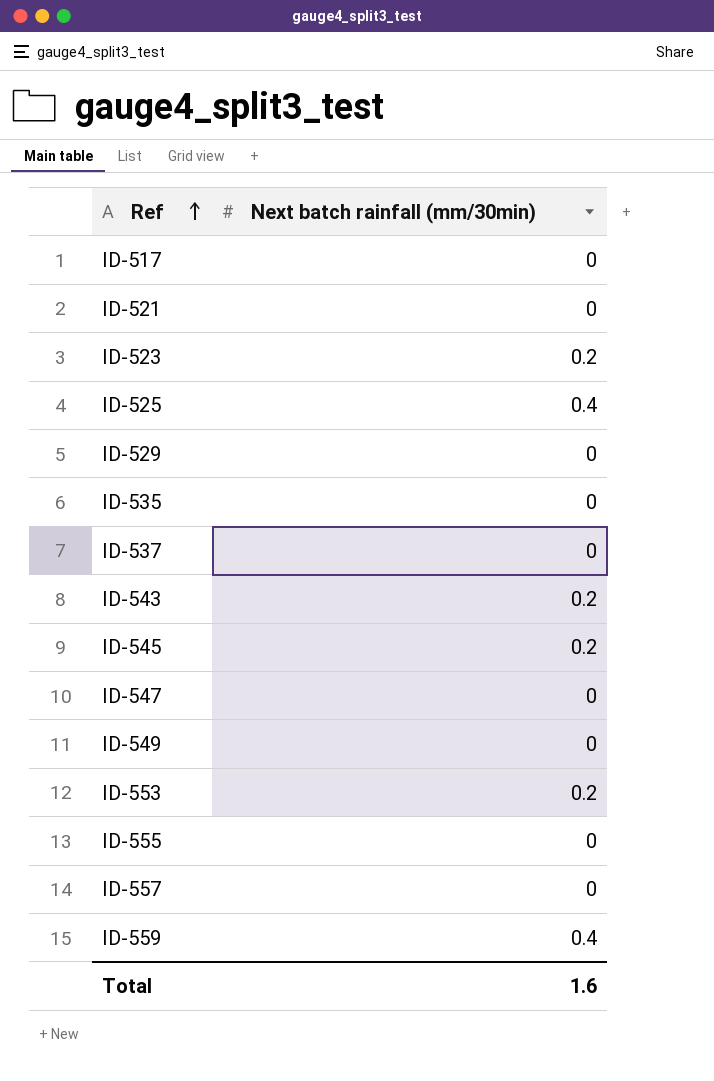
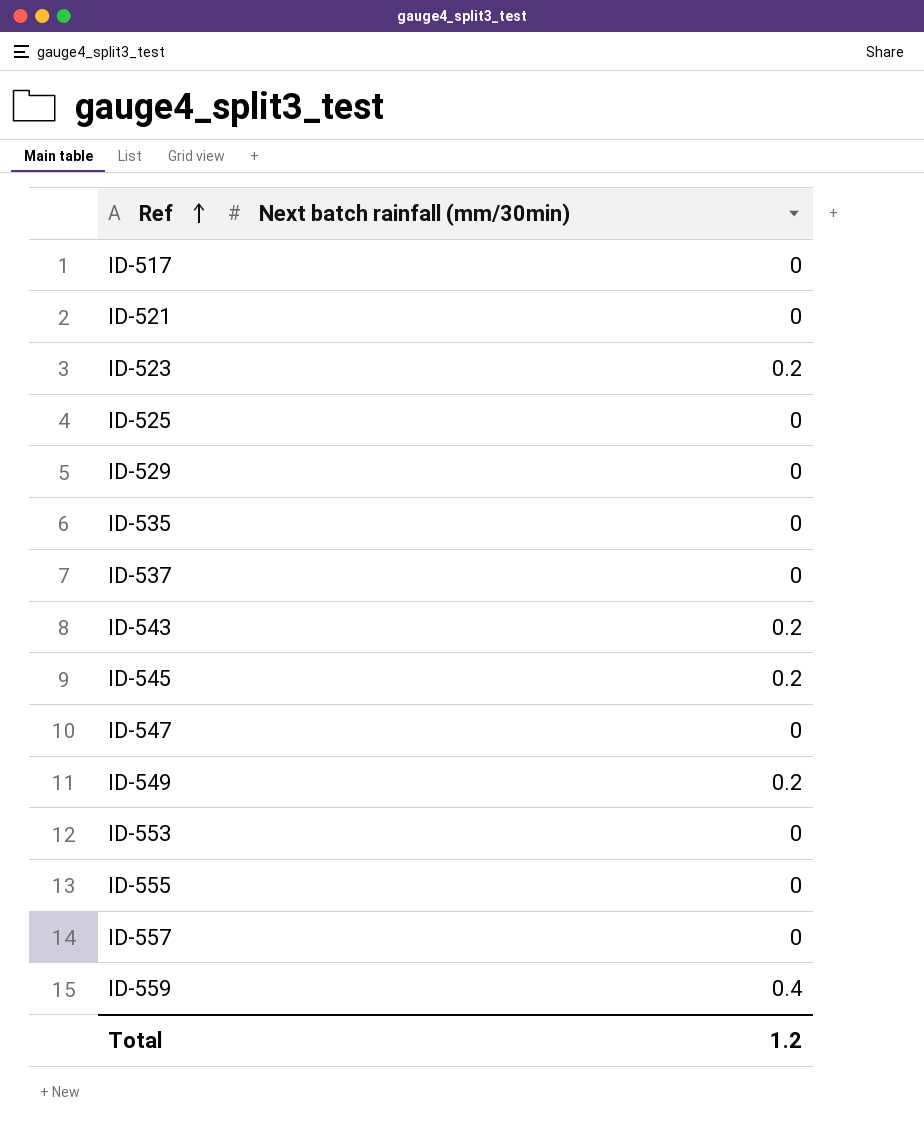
ID-525 | Next batch rainfall (mm/30min): 0.4 -> 0
ID-549 | Next batch rainfall (mm/30min): 0 -> 0.2
ID-553 | Next batch rainfall (mm/30min): 0.2 -> 0
Total | Next batch rainfall (mm/30min): 1.6 -> 1.2

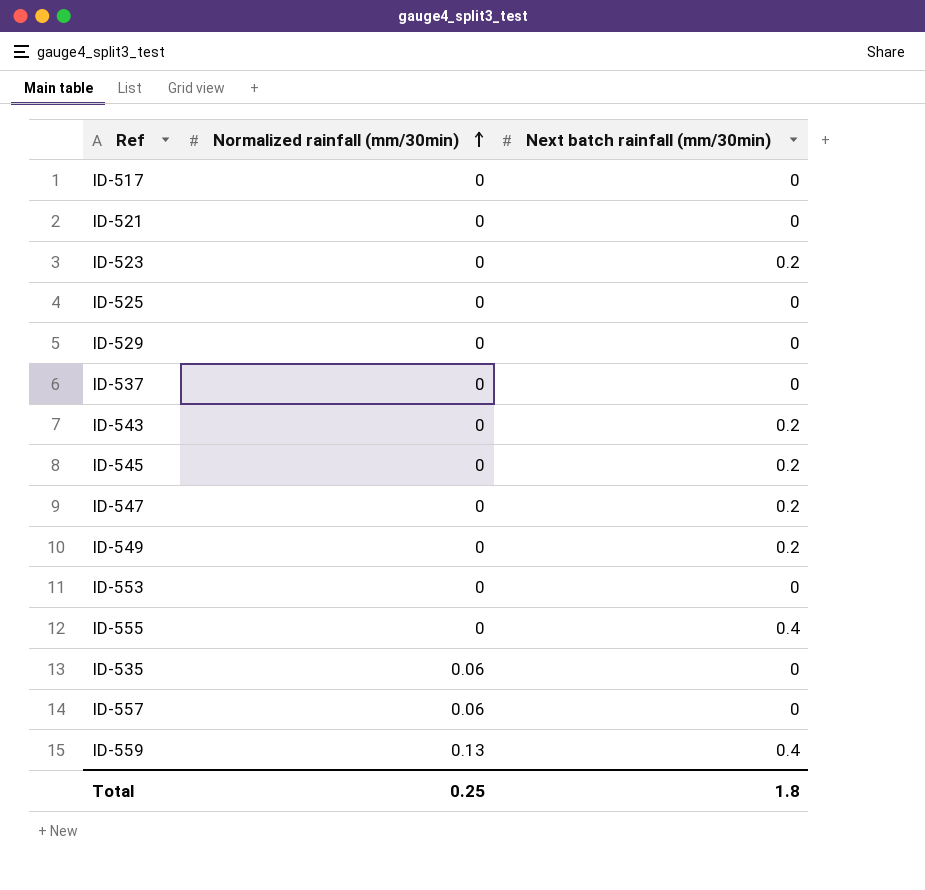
row order: Ref ascending -> Normalized rainfall (mm/30min) ascending
column Normalized rainfall (mm/30min) | position: none -> 2
ID-547 | Next batch rainfall (mm/30min): 0 -> 0.2
ID-555 | Next batch rainfall (mm/30min): 0 -> 0.4
Total | Next batch rainfall (mm/30min): 1.2 -> 1.8

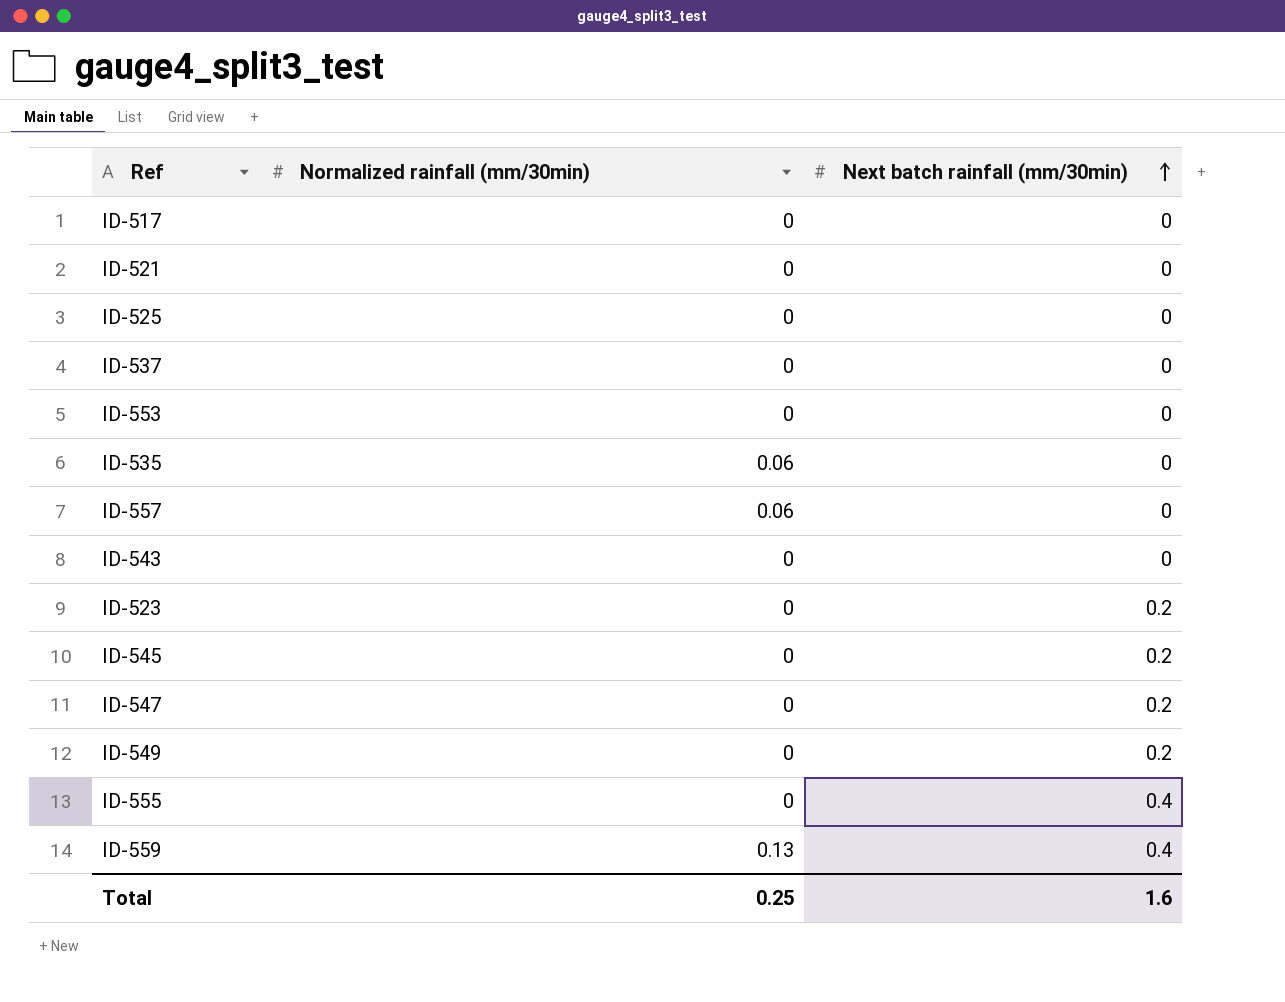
row order: Normalized rainfall (mm/30min) ascending -> Next batch rainfall (mm/30min) ascending
row ID-529: 0 | 0 -> none
ID-543 | Next batch rainfall (mm/30min): 0.2 -> 0
Total | Next batch rainfall (mm/30min): 1.8 -> 1.6

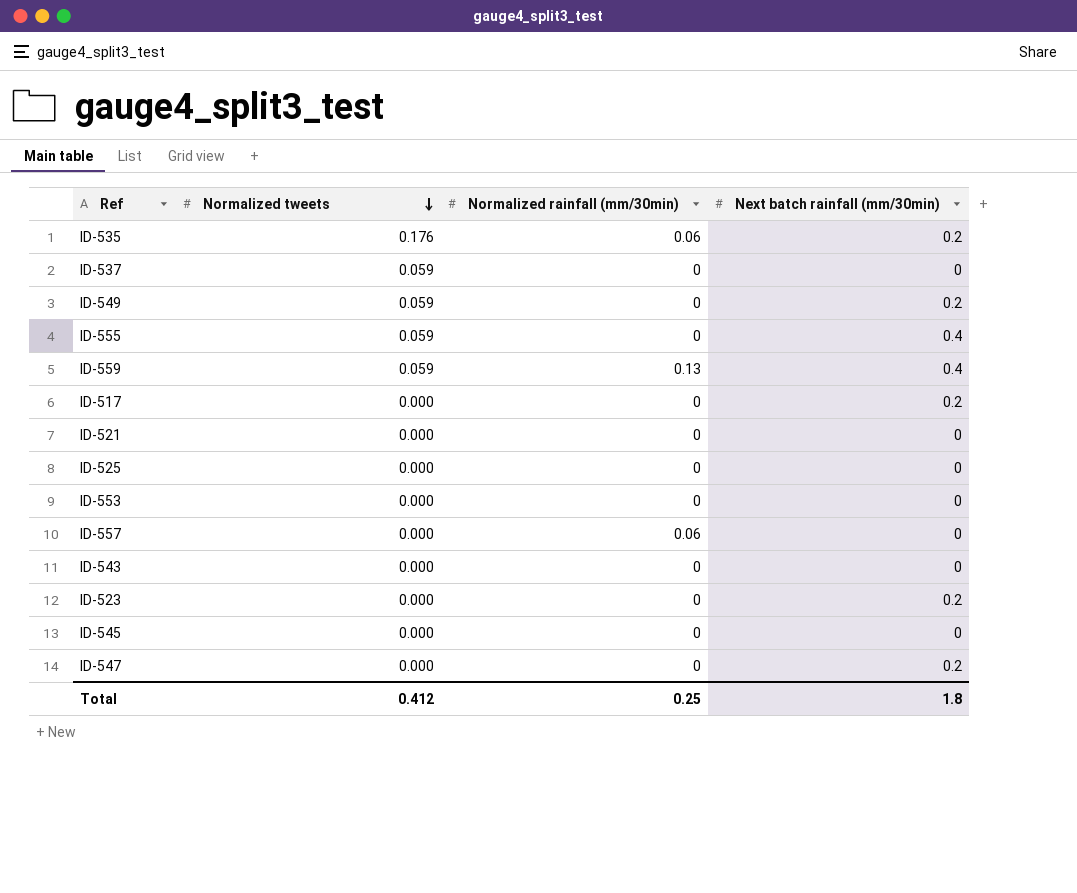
row order: Next batch rainfall (mm/30min) ascending -> Normalized tweets descending
column Normalized tweets | position: none -> 2
ID-535 | Next batch rainfall (mm/30min): 0 -> 0.2
ID-517 | Next batch rainfall (mm/30min): 0 -> 0.2
ID-545 | Next batch rainfall (mm/30min): 0.2 -> 0
Total | Next batch rainfall (mm/30min): 1.6 -> 1.8

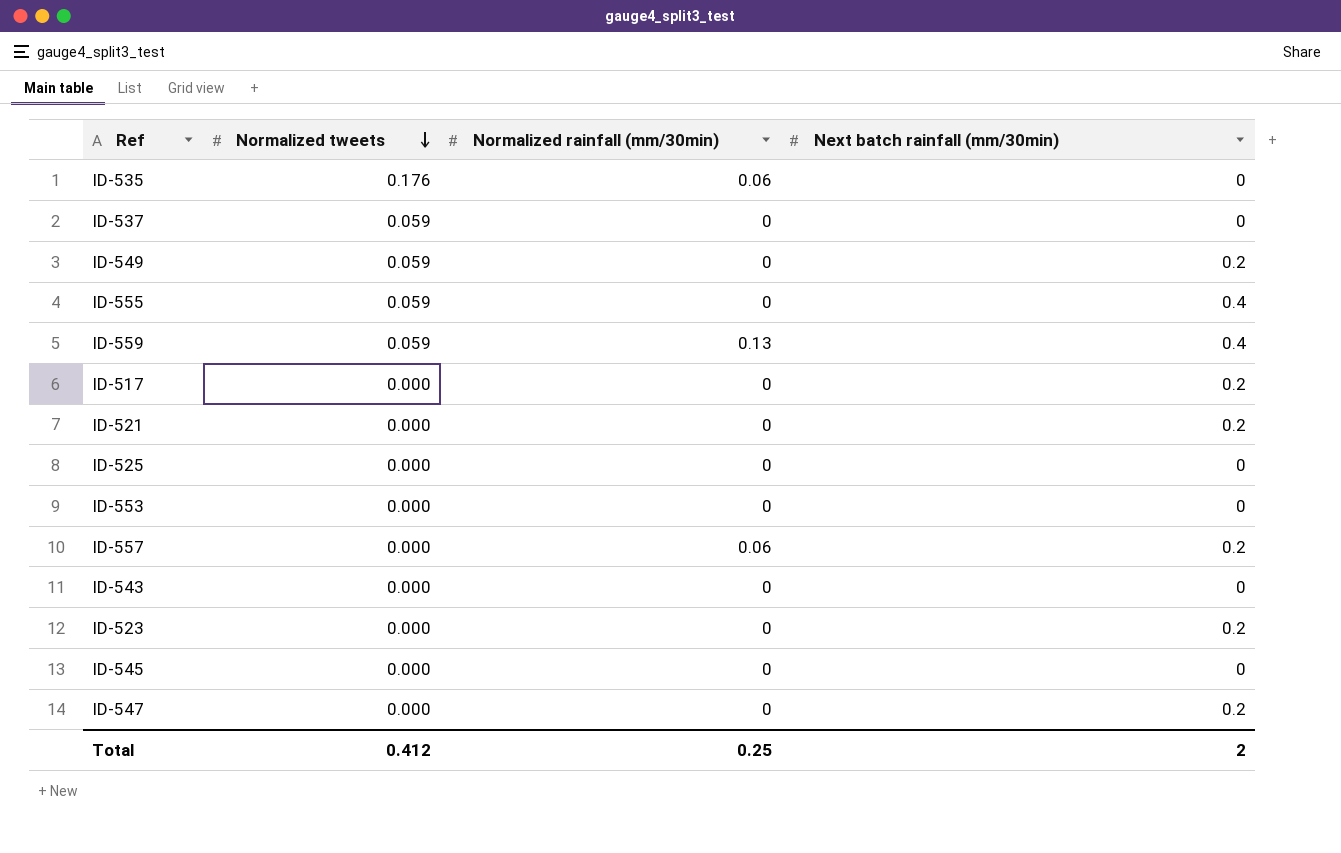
ID-535 | Next batch rainfall (mm/30min): 0.2 -> 0
ID-521 | Next batch rainfall (mm/30min): 0 -> 0.2
ID-557 | Next batch rainfall (mm/30min): 0 -> 0.2
Total | Next batch rainfall (mm/30min): 1.8 -> 2

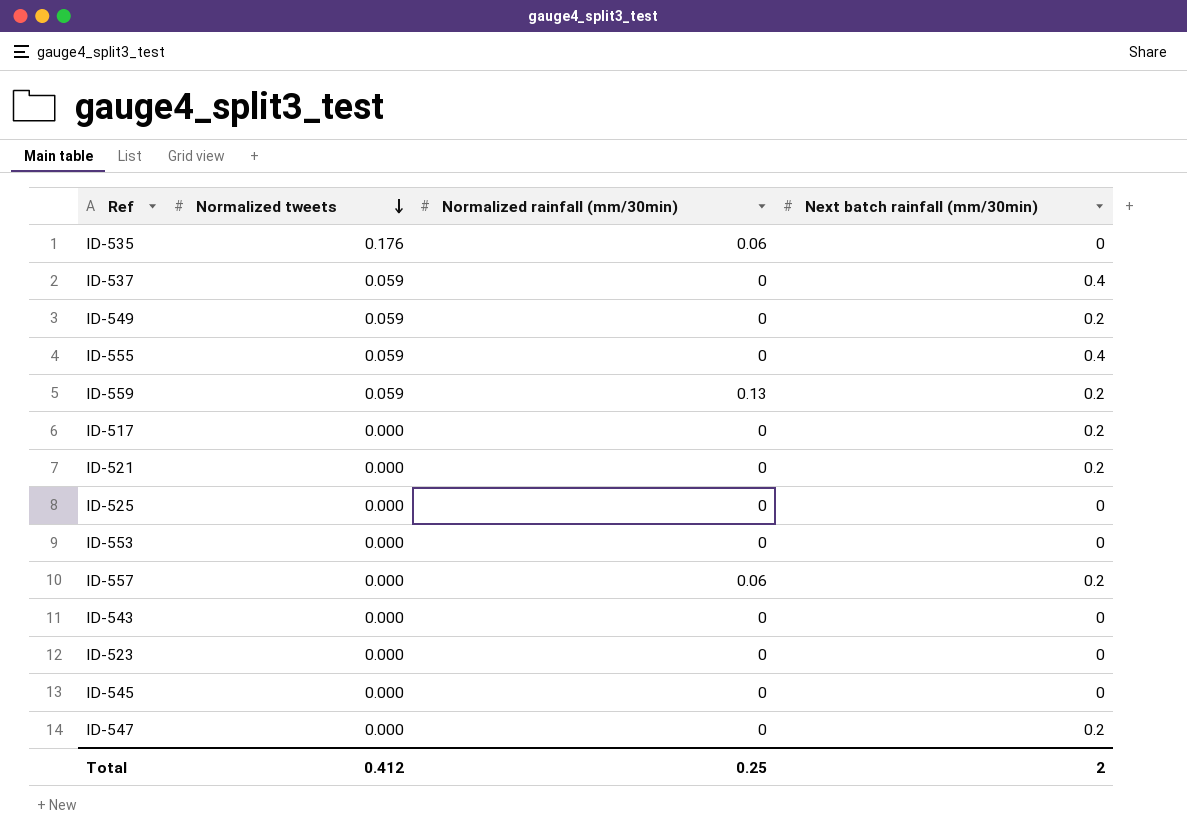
ID-537 | Next batch rainfall (mm/30min): 0 -> 0.4
ID-559 | Next batch rainfall (mm/30min): 0.4 -> 0.2
ID-523 | Next batch rainfall (mm/30min): 0.2 -> 0

